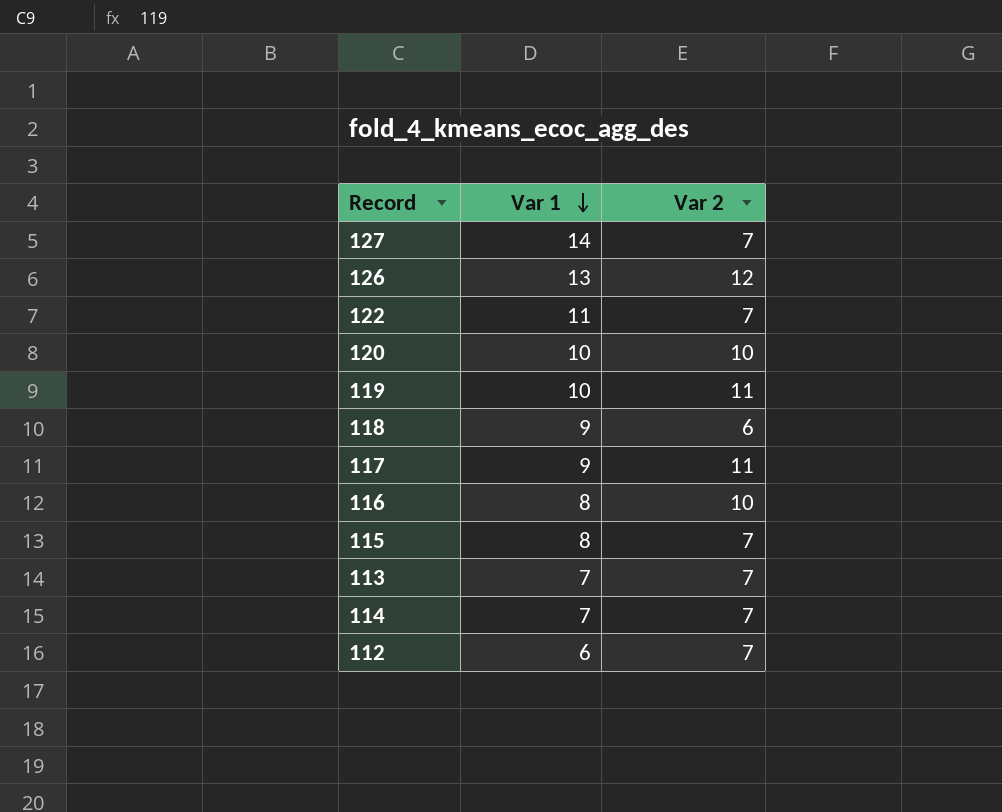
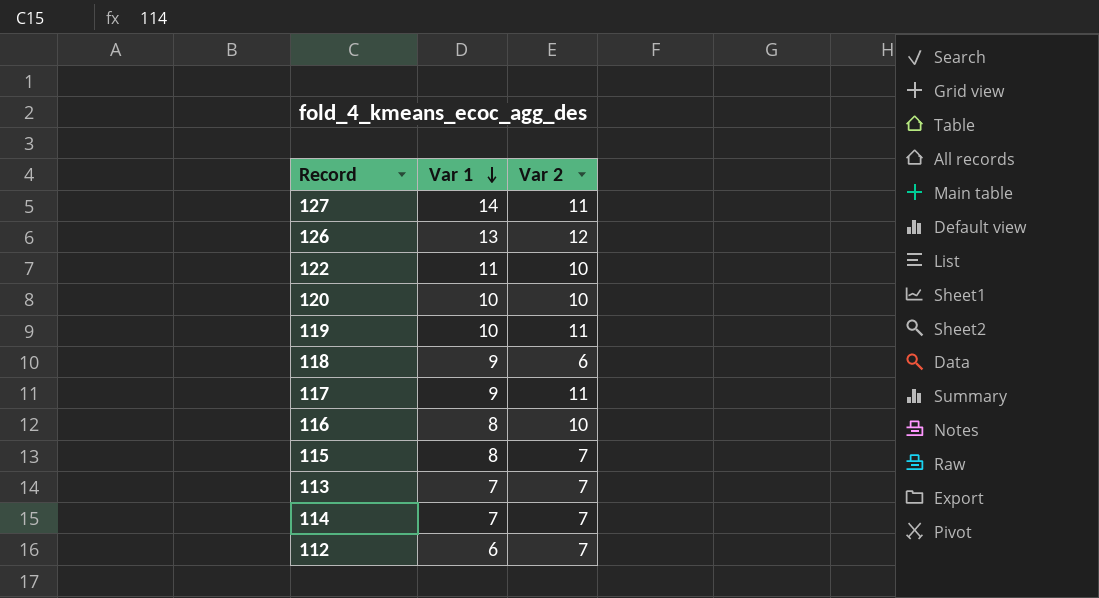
127 | Var 2: 7 -> 11
122 | Var 2: 7 -> 10

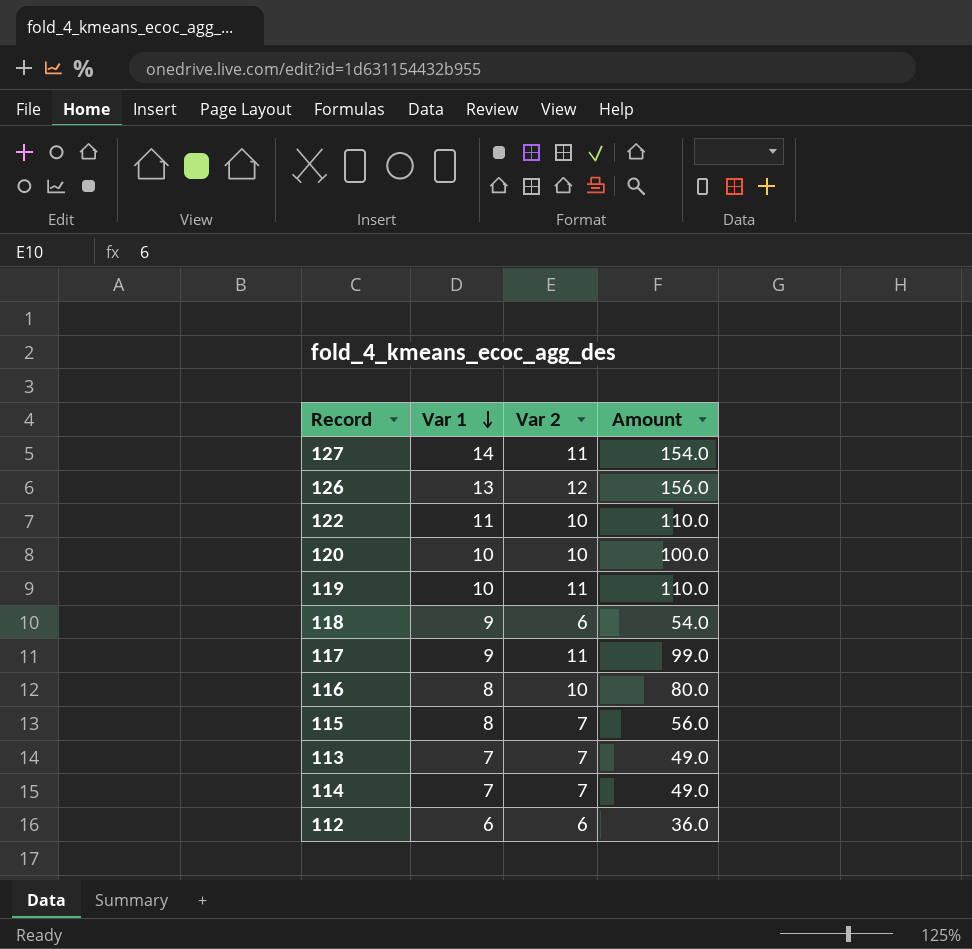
column Amount | formula: none -> [Var 1] * [Var 2]
112 | Var 2: 7 -> 6

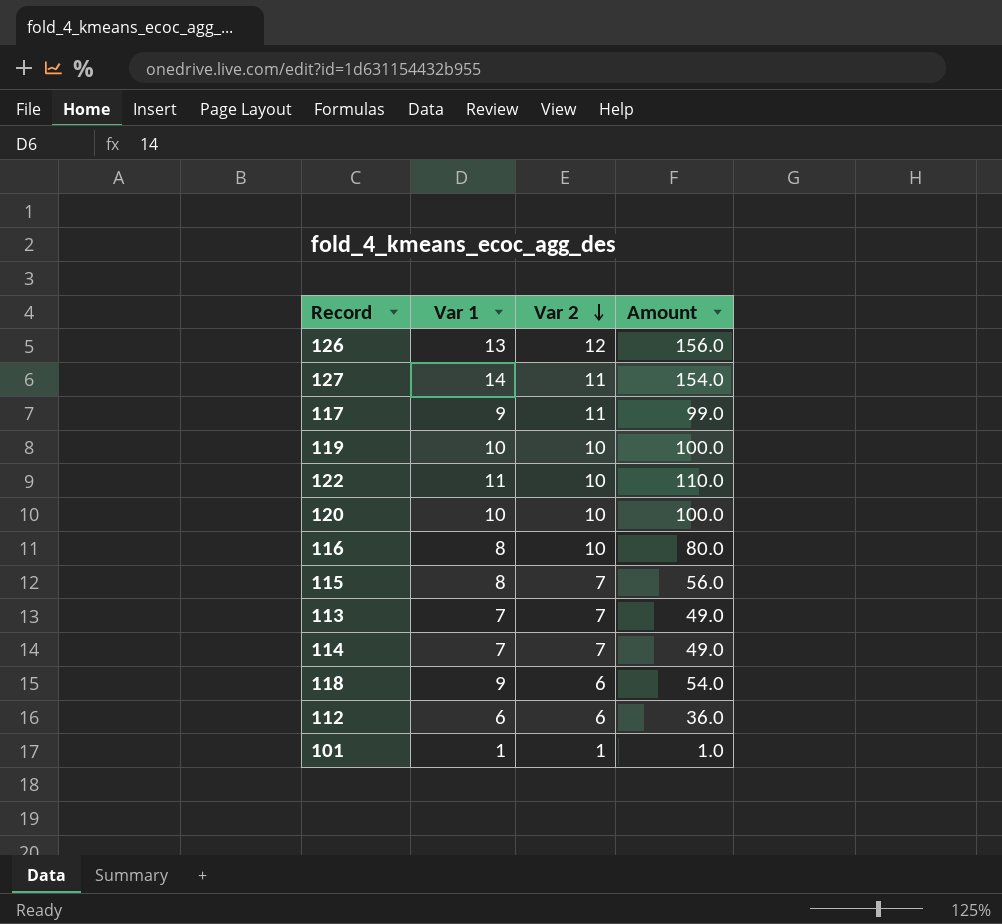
row order: Var 1 descending -> Var 2 descending
119 | Var 2: 11 -> 10
119 | Amount: 110.0 -> 100.0
row 101: none -> 1 | 1 | 1.0

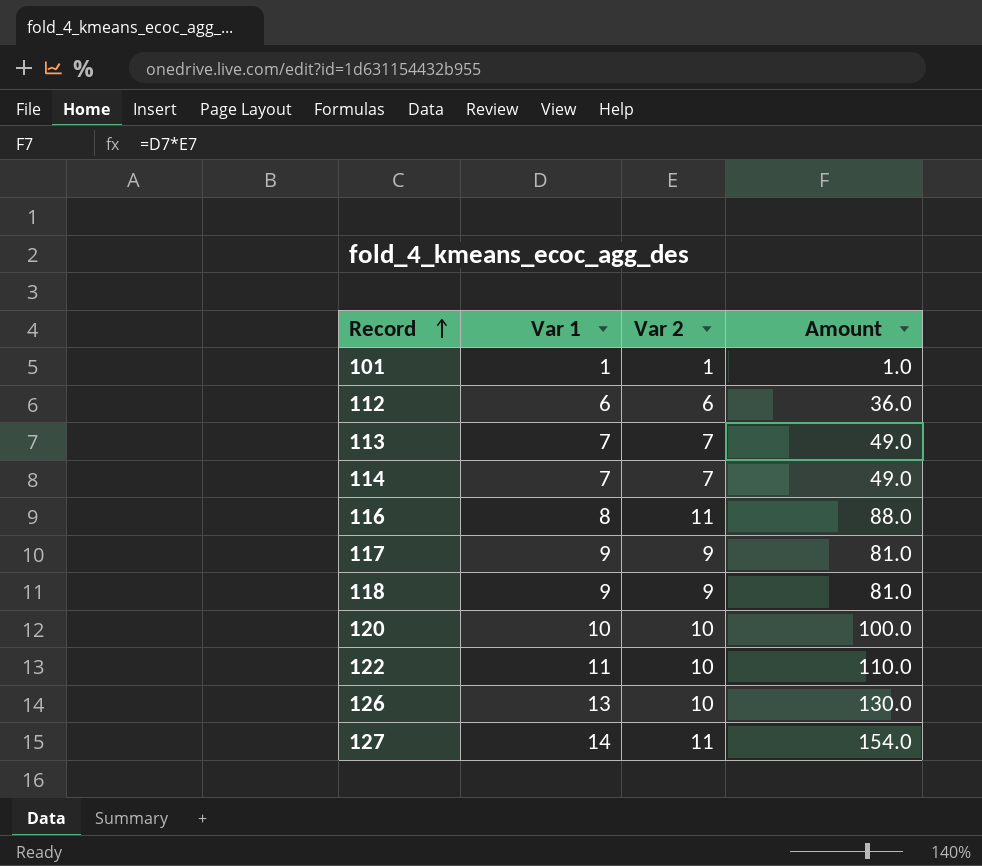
row order: Var 2 descending -> Record ascending
row 119: 10 | 10 | 100.0 -> none
row 115: 8 | 7 | 56.0 -> none
116 | Var 2: 10 -> 11
116 | Amount: 80.0 -> 88.0
117 | Var 2: 11 -> 9
117 | Amount: 99.0 -> 81.0
118 | Var 2: 6 -> 9
118 | Amount: 54.0 -> 81.0
126 | Var 2: 12 -> 10
126 | Amount: 156.0 -> 130.0

